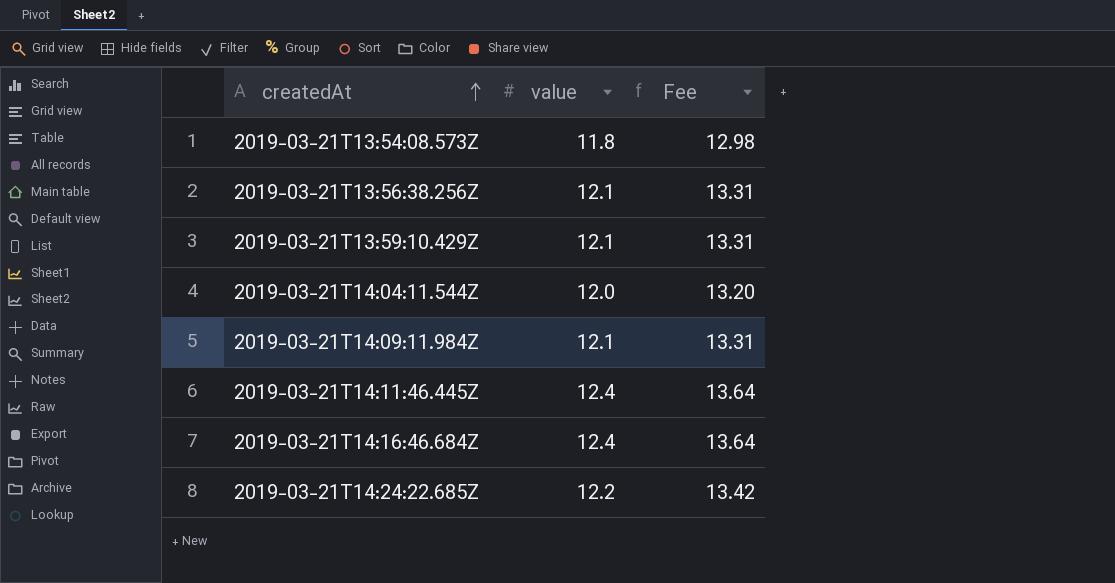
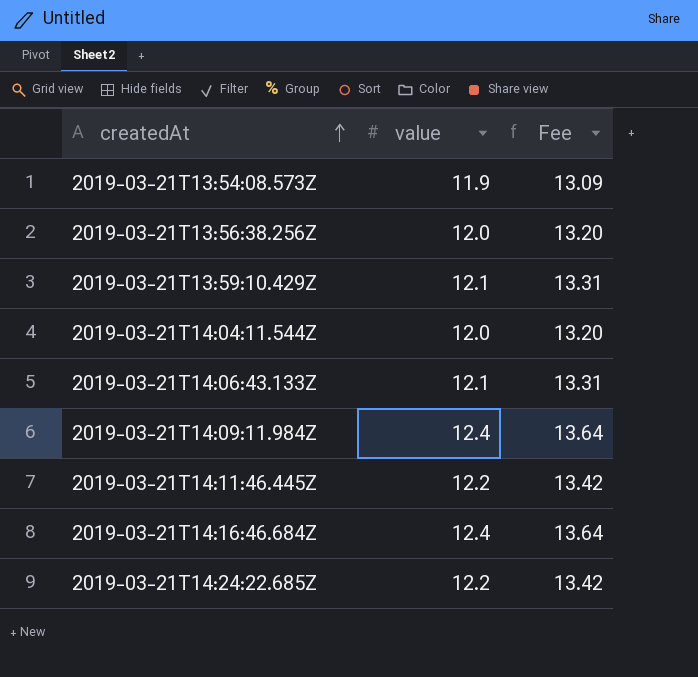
2019-03-21T13:54:08.573Z | value: 11.8 -> 11.9
2019-03-21T13:54:08.573Z | Fee: 12.98 -> 13.09
2019-03-21T13:56:38.256Z | value: 12.1 -> 12.0
2019-03-21T13:56:38.256Z | Fee: 13.31 -> 13.20
row 2019-03-21T14:06:43.133Z: none -> 12.1 | 13.31
2019-03-21T14:09:11.984Z | value: 12.1 -> 12.4
2019-03-21T14:09:11.984Z | Fee: 13.31 -> 13.64
2019-03-21T14:11:46.445Z | value: 12.4 -> 12.2
2019-03-21T14:11:46.445Z | Fee: 13.64 -> 13.42

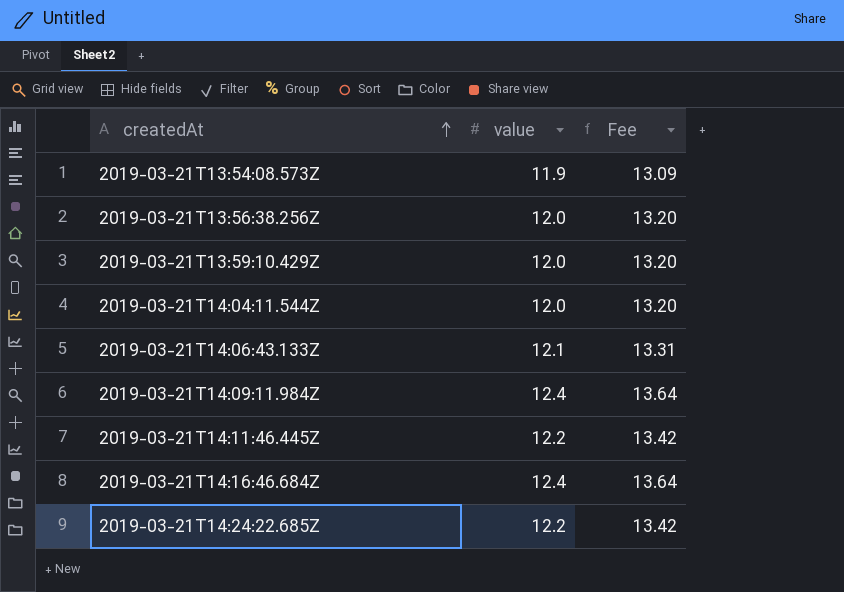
2019-03-21T13:59:10.429Z | value: 12.1 -> 12.0
2019-03-21T13:59:10.429Z | Fee: 13.31 -> 13.20

